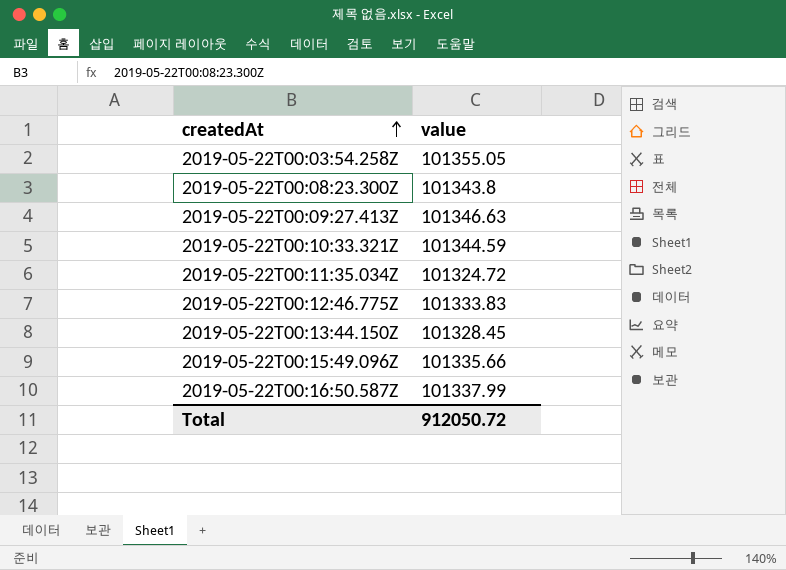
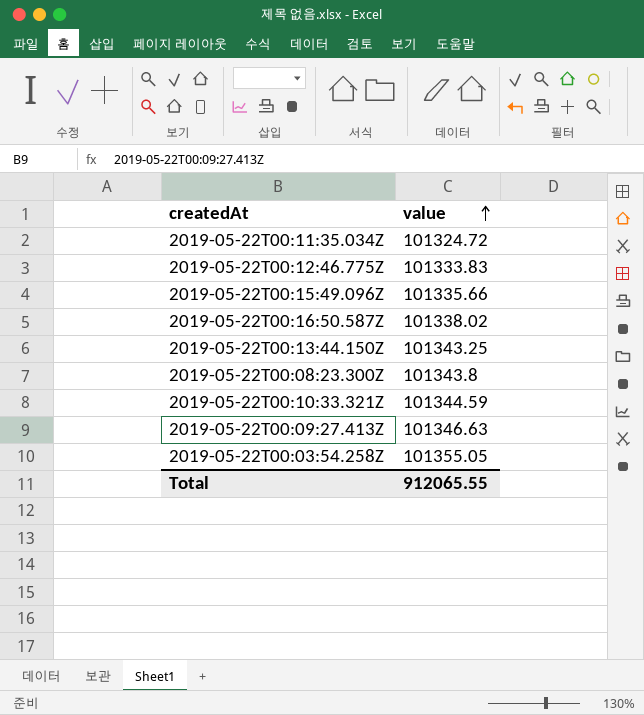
row order: createdAt ascending -> value ascending
2019-05-22T00:16:50.587Z | value: 101337.99 -> 101338.02
2019-05-22T00:13:44.150Z | value: 101328.45 -> 101343.25
Total | value: 912050.72 -> 912065.55

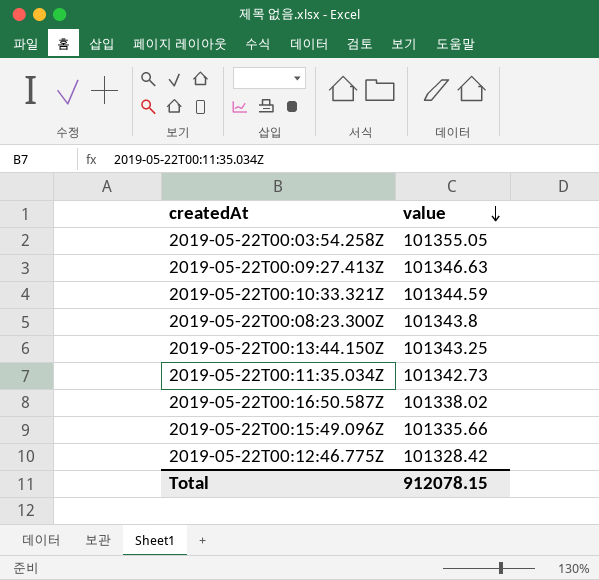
row order: value ascending -> value descending
2019-05-22T00:11:35.034Z | value: 101324.72 -> 101342.73
2019-05-22T00:12:46.775Z | value: 101333.83 -> 101328.42
Total | value: 912065.55 -> 912078.15

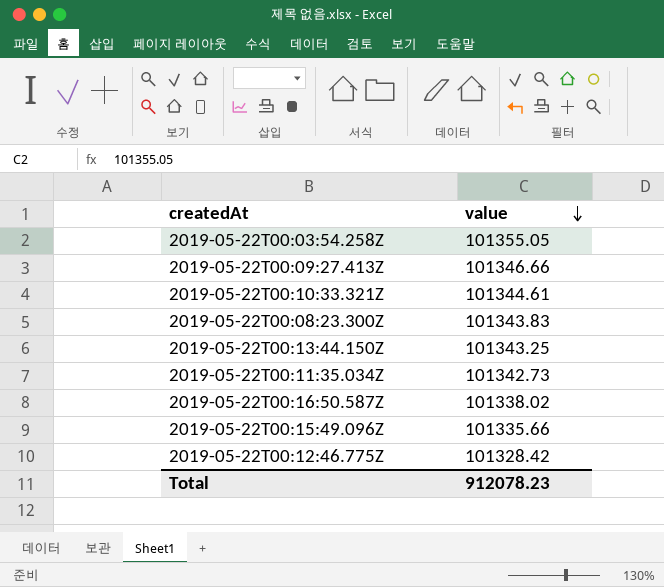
2019-05-22T00:09:27.413Z | value: 101346.63 -> 101346.66
2019-05-22T00:10:33.321Z | value: 101344.59 -> 101344.61
2019-05-22T00:08:23.300Z | value: 101343.8 -> 101343.83
Total | value: 912078.15 -> 912078.23

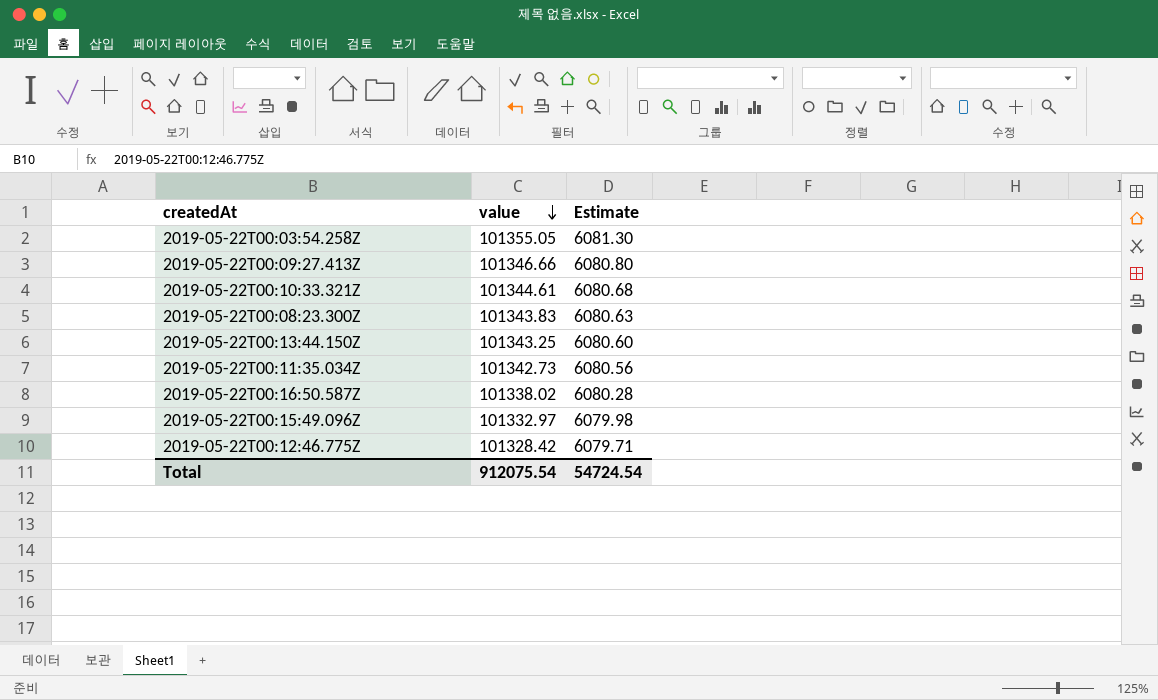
column Estimate | formula: none -> [value] * 0.06
2019-05-22T00:15:49.096Z | value: 101335.66 -> 101332.97
Total | value: 912078.23 -> 912075.54

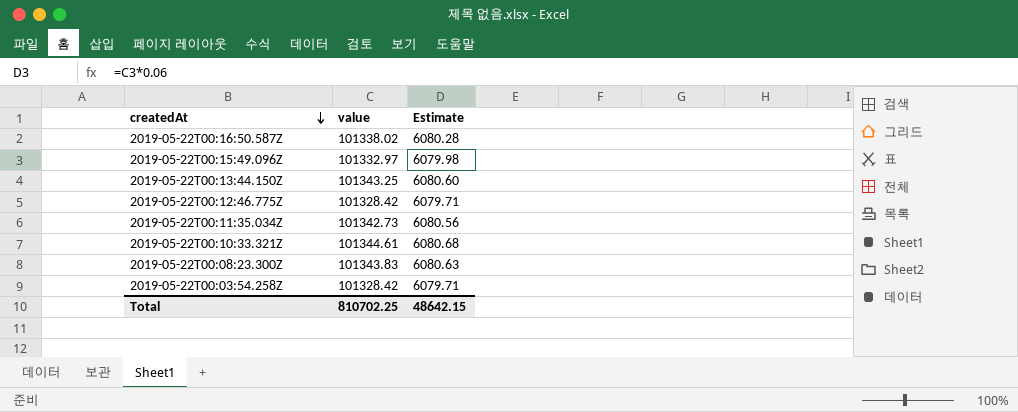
row order: value descending -> createdAt descending
row 2019-05-22T00:09:27.413Z: 101346.66 | 6080.80 -> none
2019-05-22T00:03:54.258Z | value: 101355.05 -> 101328.42
2019-05-22T00:03:54.258Z | Estimate: 6081.30 -> 6079.71
Total | value: 912075.54 -> 810702.25
Total | Estimate: 54724.54 -> 48642.15

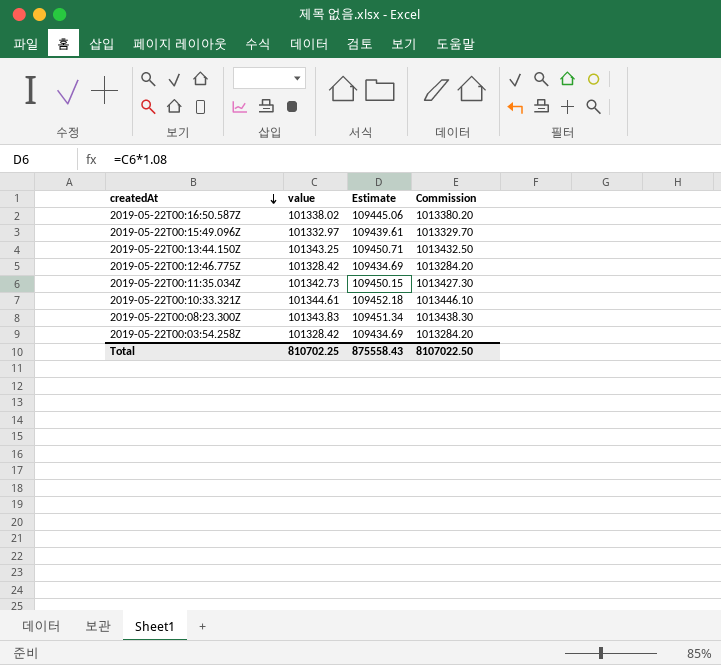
column Estimate | formula: [value] * 0.06 -> [value] * 1.08
column Commission | formula: none -> [value] * 10
Total | Estimate: 48642.15 -> 875558.43

